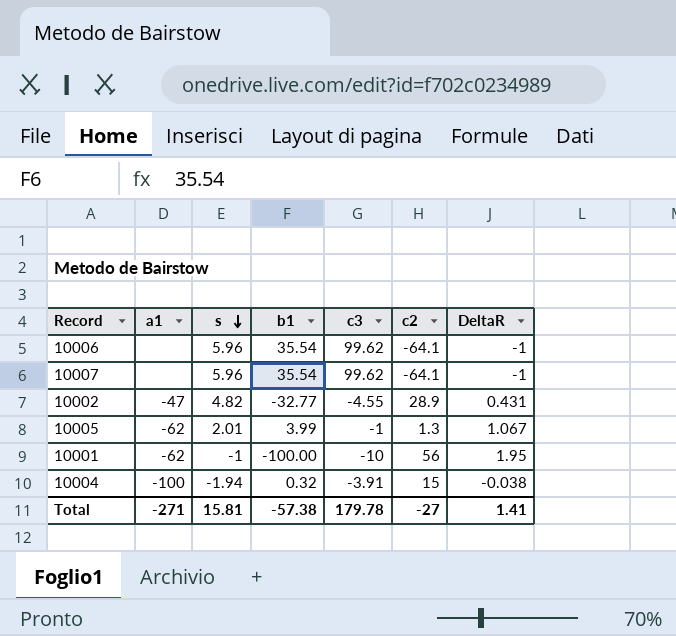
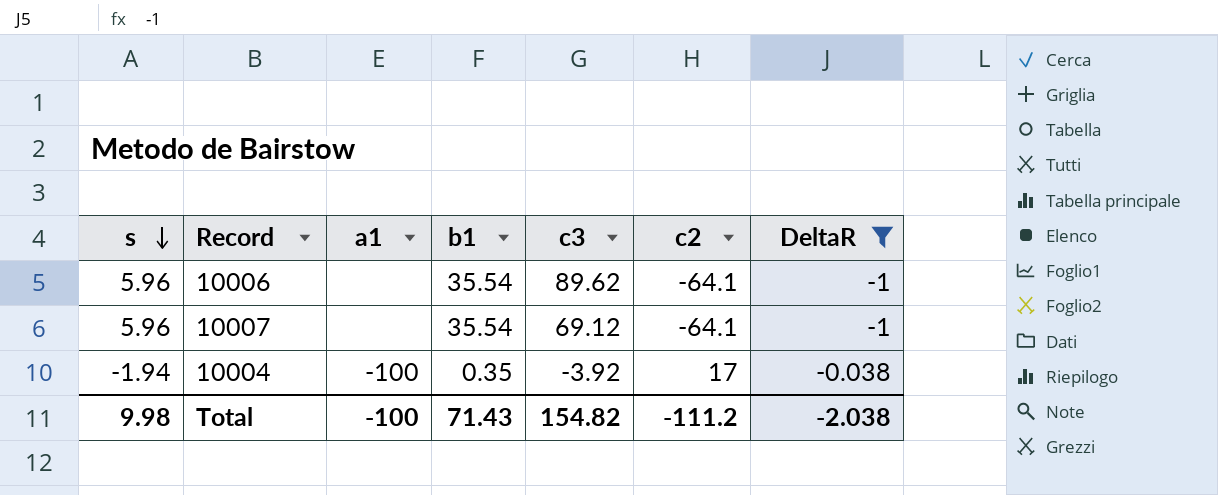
filter: none -> DeltaR <= -0.038
column s | position: 3 -> 1
10006 | c3: 99.62 -> 89.62
10007 | c3: 99.62 -> 69.12
10004 | b1: 0.32 -> 0.35
10004 | c3: -3.91 -> -3.92
10004 | c2: 15 -> 17
Total | s: 15.81 -> 9.98
Total | a1: -271 -> -100
Total | b1: -57.38 -> 71.43
Total | c3: 179.78 -> 154.82
Total | c2: -27 -> -111.2
Total | DeltaR: 1.41 -> -2.038

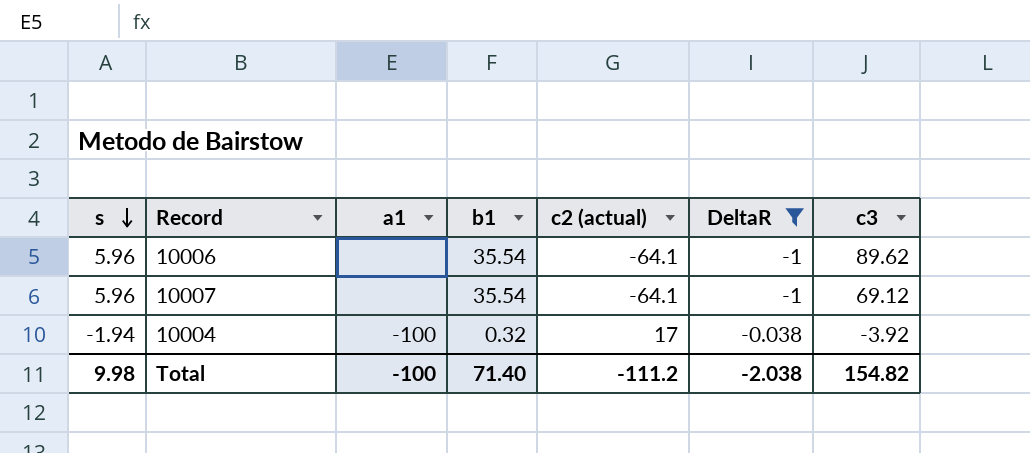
column name: c2 -> c2 (actual)
column c3 | position: 5 -> 7
10004 | b1: 0.35 -> 0.32
Total | b1: 71.43 -> 71.40

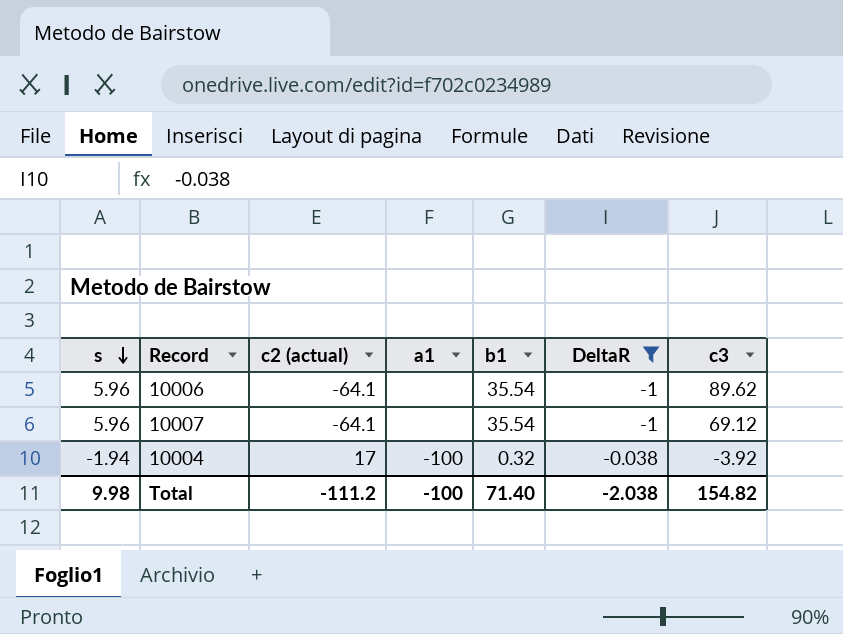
column c2 (actual) | position: 5 -> 3

